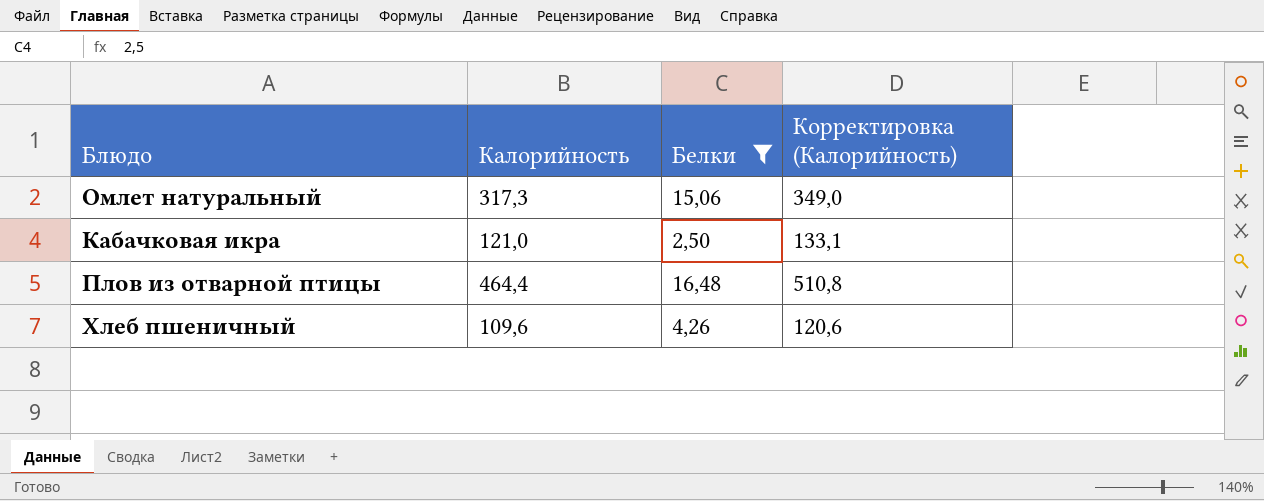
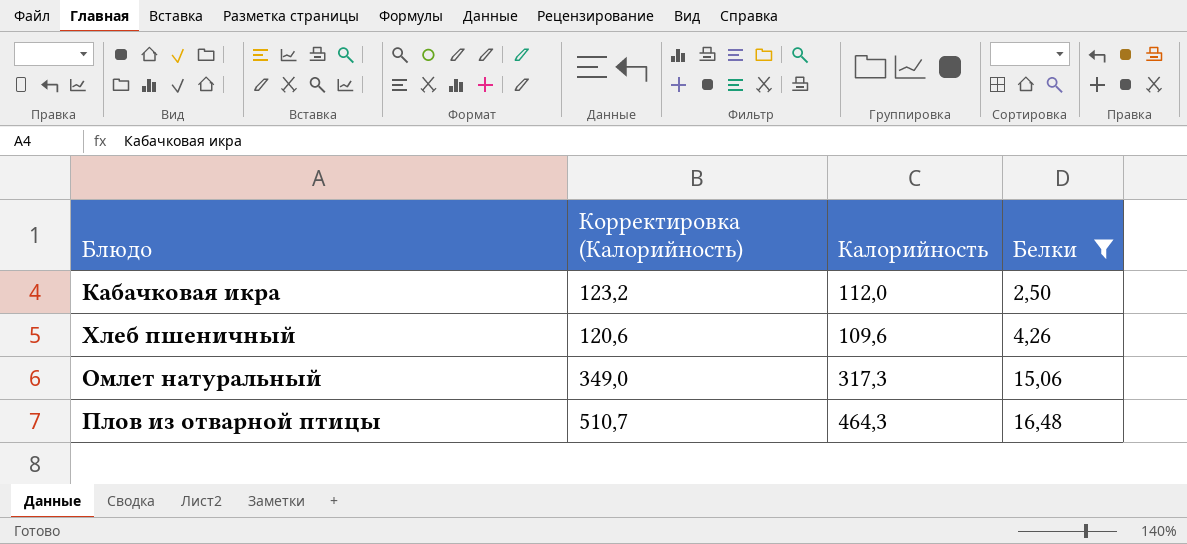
row order: none -> Белки ascending
column Корректировка (Калорийность) | position: 4 -> 2
Кабачковая икра | Корректировка (Калорийность): 133,1 -> 123,2
Кабачковая икра | Калорийность: 121,0 -> 112,0
Плов из отварной птицы | Корректировка (Калорийность): 510,8 -> 510,7
Плов из отварной птицы | Калорийность: 464,4 -> 464,3

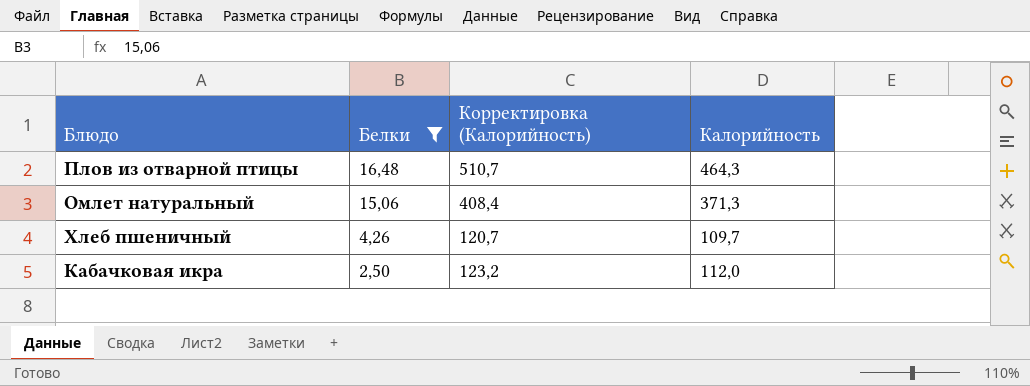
row order: Белки ascending -> Белки descending
column Белки | position: 4 -> 2
Омлет натуральный | Корректировка (Калорийность): 349,0 -> 408,4
Омлет натуральный | Калорийность: 317,3 -> 371,3
Хлеб пшеничный | Корректировка (Калорийность): 120,6 -> 120,7
Хлеб пшеничный | Калорийность: 109,6 -> 109,7

